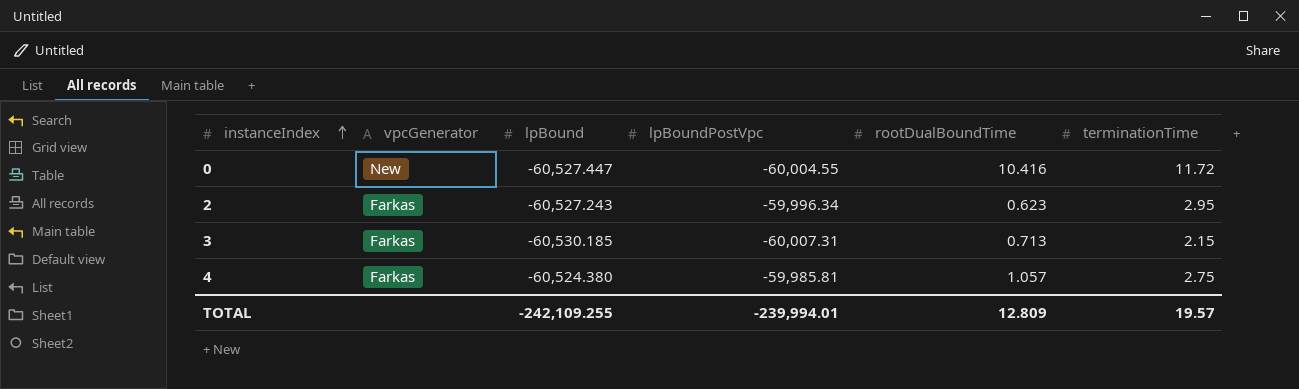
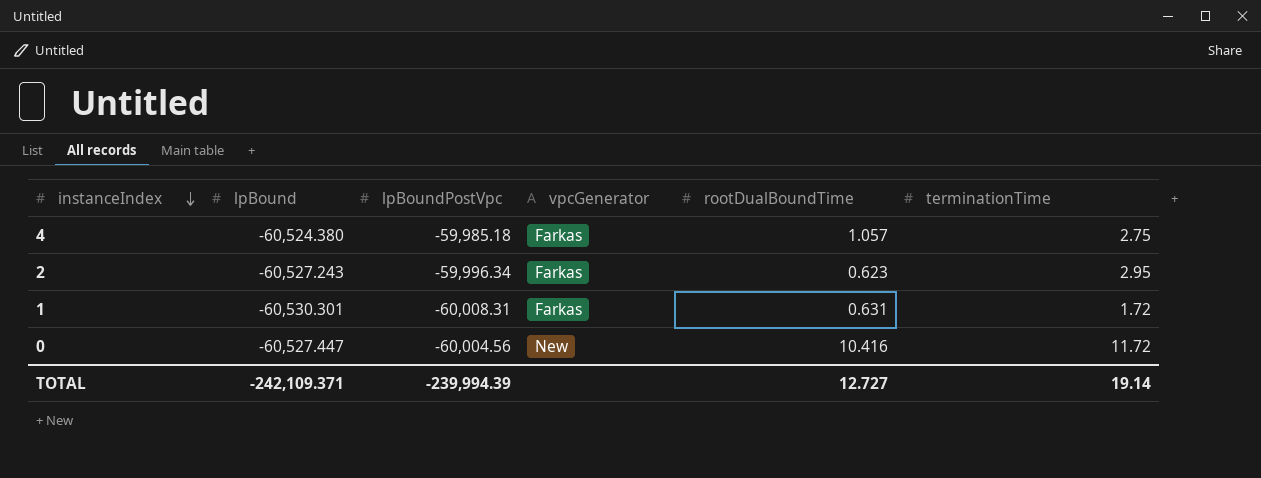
row order: instanceIndex ascending -> instanceIndex descending
column vpcGenerator | position: 2 -> 4
row 3: Farkas | -60,530.185 | -60,007.31 | 0.713 | 2.15 -> none
4 | lpBoundPostVpc: -59,985.81 -> -59,985.18
row 1: none -> -60,530.301 | -60,008.31 | Farkas | 0.631 | 1.72
0 | lpBoundPostVpc: -60,004.55 -> -60,004.56
TOTAL | lpBound: -242,109.255 -> -242,109.371
TOTAL | lpBoundPostVpc: -239,994.01 -> -239,994.39
TOTAL | rootDualBoundTime: 12.809 -> 12.727
TOTAL | terminationTime: 19.57 -> 19.14

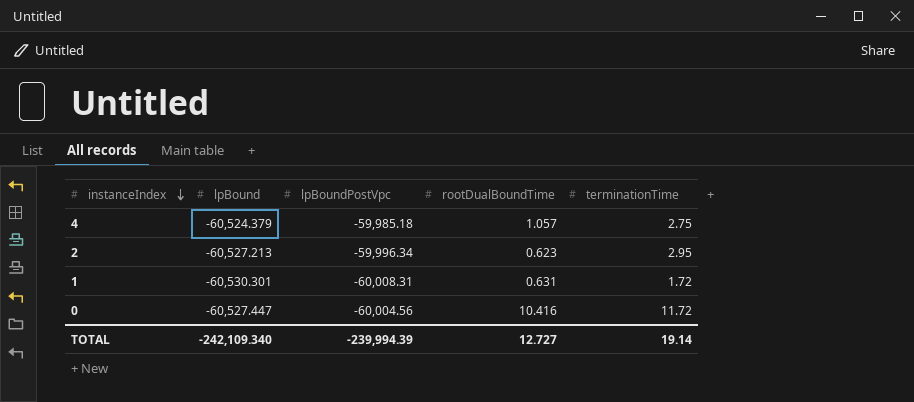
column vpcGenerator | position: 4 -> none
4 | lpBound: -60,524.380 -> -60,524.379
2 | lpBound: -60,527.243 -> -60,527.213
TOTAL | lpBound: -242,109.371 -> -242,109.340

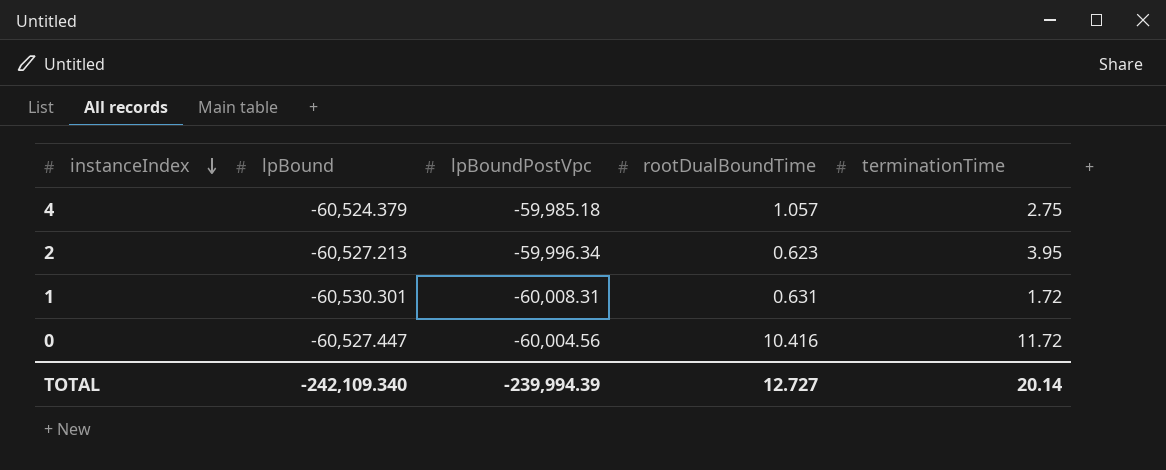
2 | terminationTime: 2.95 -> 3.95
TOTAL | terminationTime: 19.14 -> 20.14

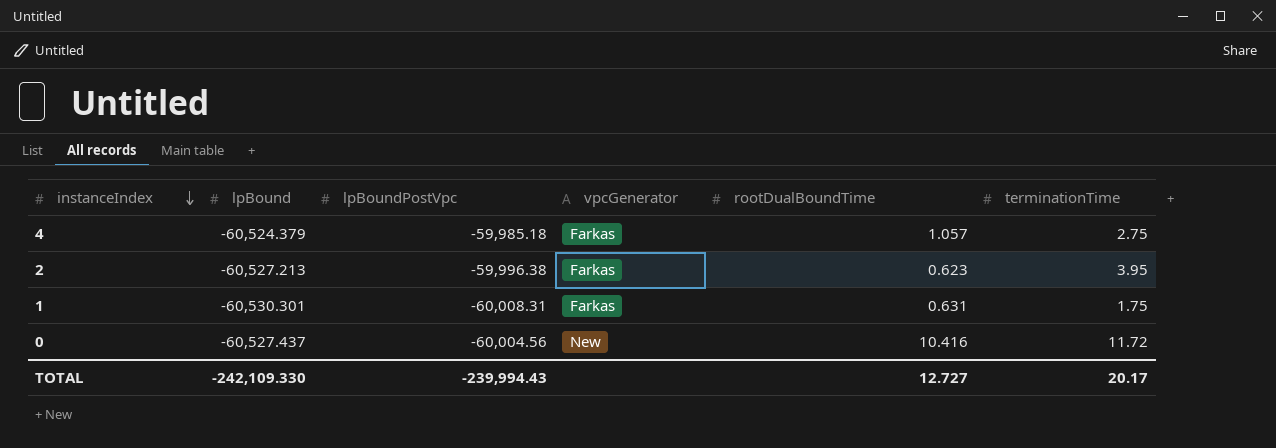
column vpcGenerator | position: none -> 4
2 | lpBoundPostVpc: -59,996.34 -> -59,996.38
1 | terminationTime: 1.72 -> 1.75
0 | lpBound: -60,527.447 -> -60,527.437
TOTAL | lpBound: -242,109.340 -> -242,109.330
TOTAL | lpBoundPostVpc: -239,994.39 -> -239,994.43
TOTAL | terminationTime: 20.14 -> 20.17

